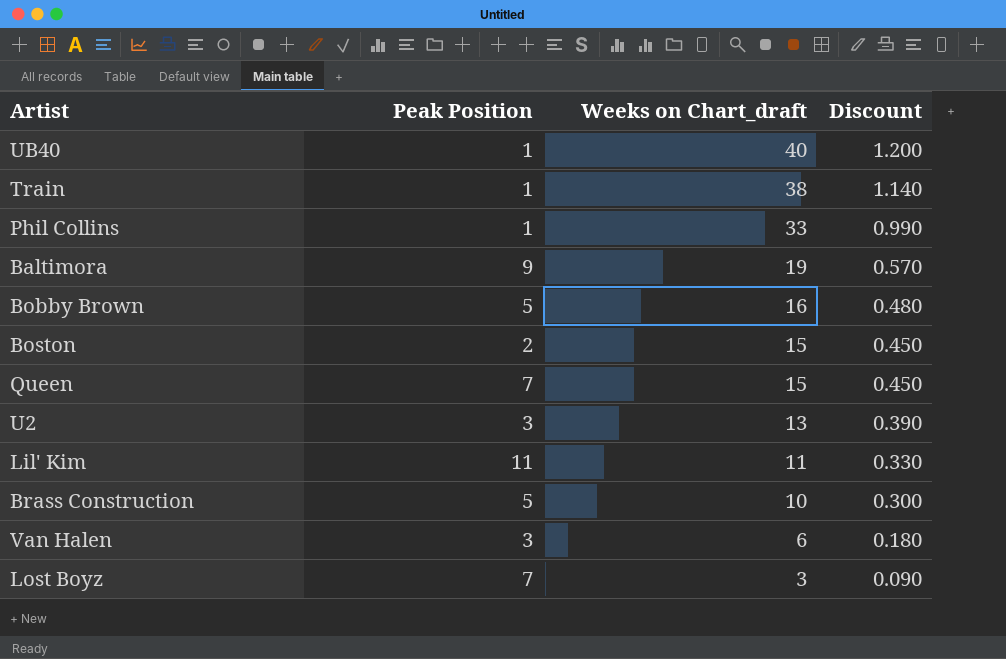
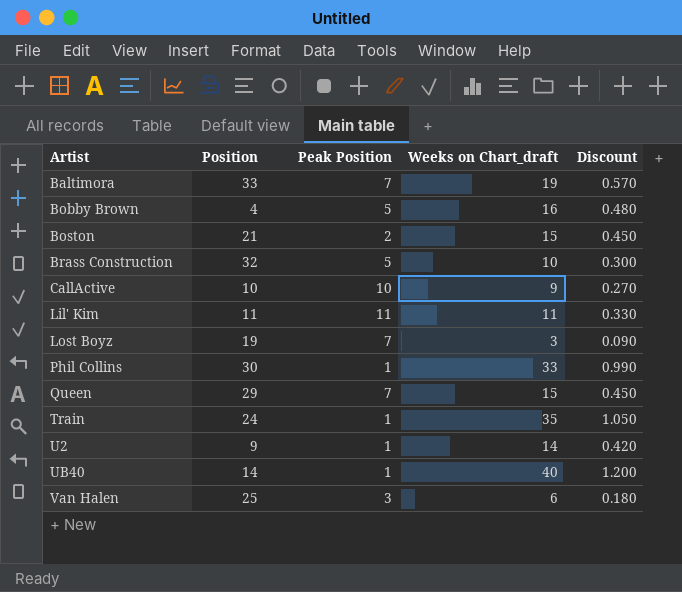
row order: Weeks on Chart_draft descending -> Artist ascending
column Position | position: none -> 2
Baltimora | Peak Position: 9 -> 7
row CallActive: none -> 10 | 10 | 9 | 0.270
Train | Weeks on Chart_draft: 38 -> 35
Train | Discount: 1.140 -> 1.050
U2 | Peak Position: 3 -> 1
U2 | Weeks on Chart_draft: 13 -> 14
U2 | Discount: 0.390 -> 0.420

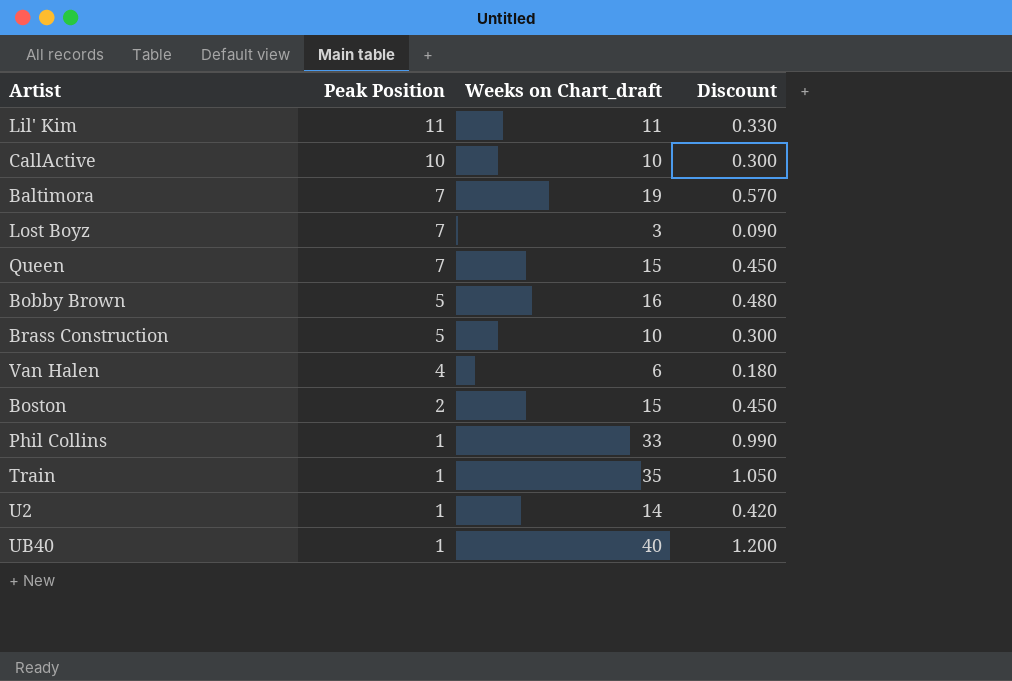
row order: Artist ascending -> Peak Position descending
column Position | position: 2 -> none
CallActive | Weeks on Chart_draft: 9 -> 10
CallActive | Discount: 0.270 -> 0.300
Van Halen | Peak Position: 3 -> 4

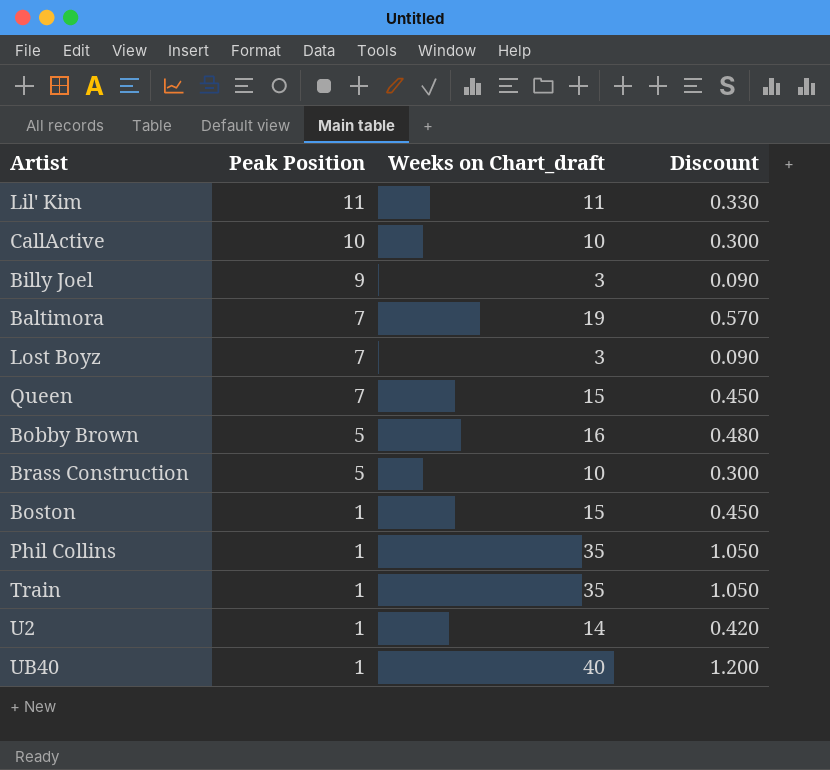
row Van Halen: 4 | 6 | 0.180 -> none
row Billy Joel: none -> 9 | 3 | 0.090
Boston | Peak Position: 2 -> 1
Phil Collins | Weeks on Chart_draft: 33 -> 35
Phil Collins | Discount: 0.990 -> 1.050

